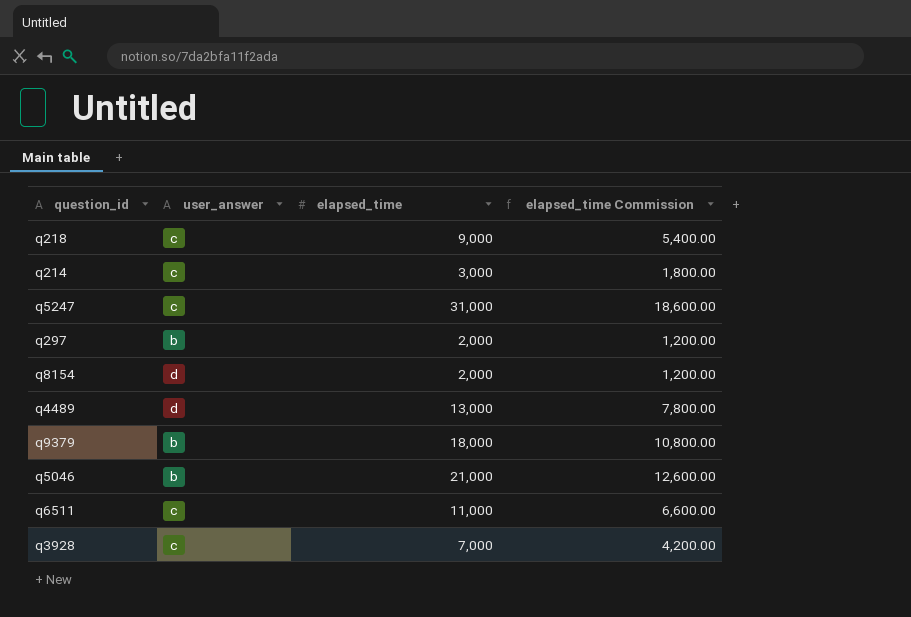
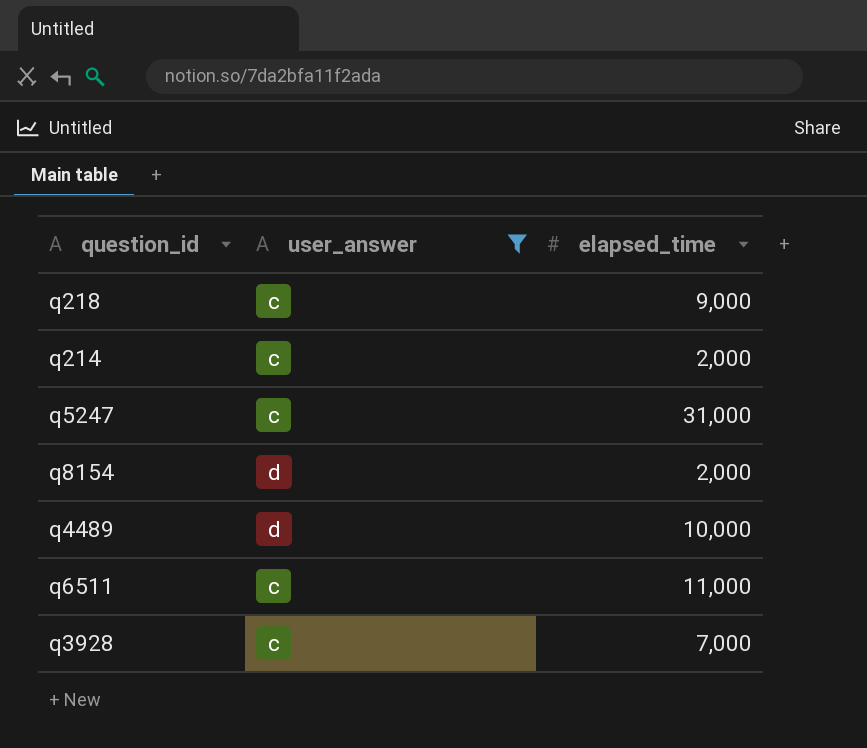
filter: none -> user_answer != b
column elapsed_time Commission | formula: [elapsed_time] * 0.6 -> none
q214 | elapsed_time: 3,000 -> 2,000
q4489 | elapsed_time: 13,000 -> 10,000

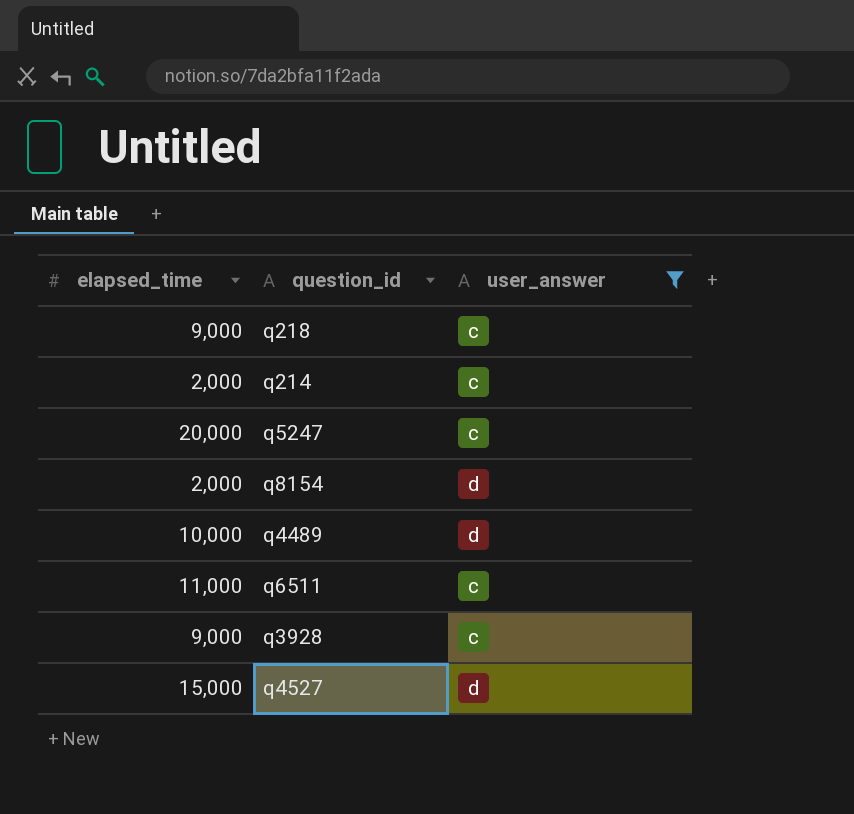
column elapsed_time | position: 3 -> 1
q5247 | elapsed_time: 31,000 -> 20,000
q3928 | elapsed_time: 7,000 -> 9,000
row q4527: none -> 15,000 | d

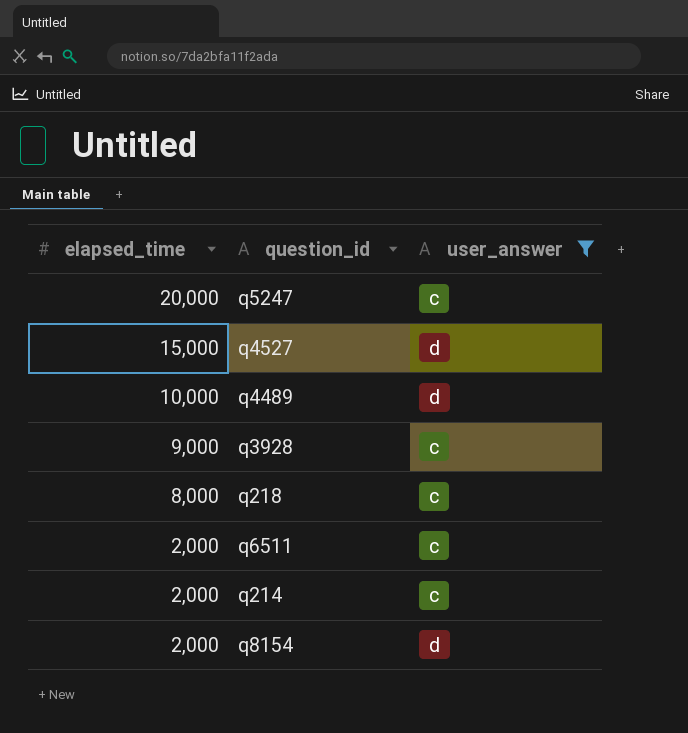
row order: none -> elapsed_time descending
q218 | elapsed_time: 9,000 -> 8,000
q6511 | elapsed_time: 11,000 -> 2,000

